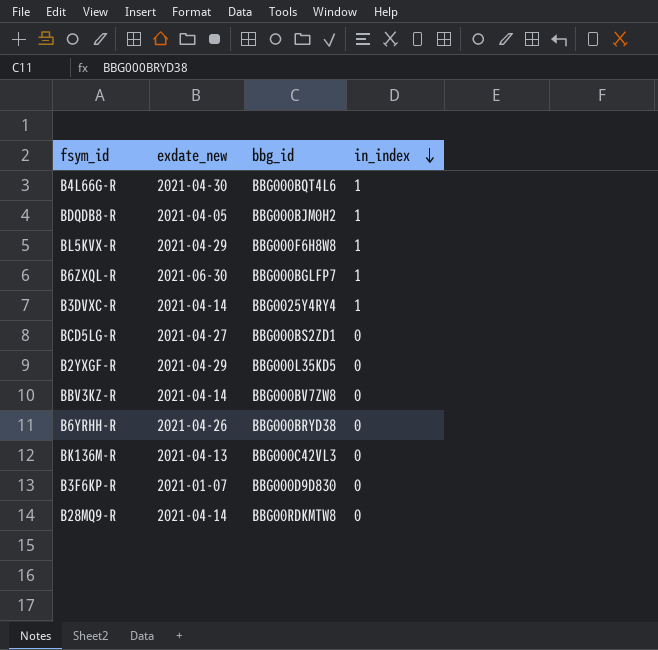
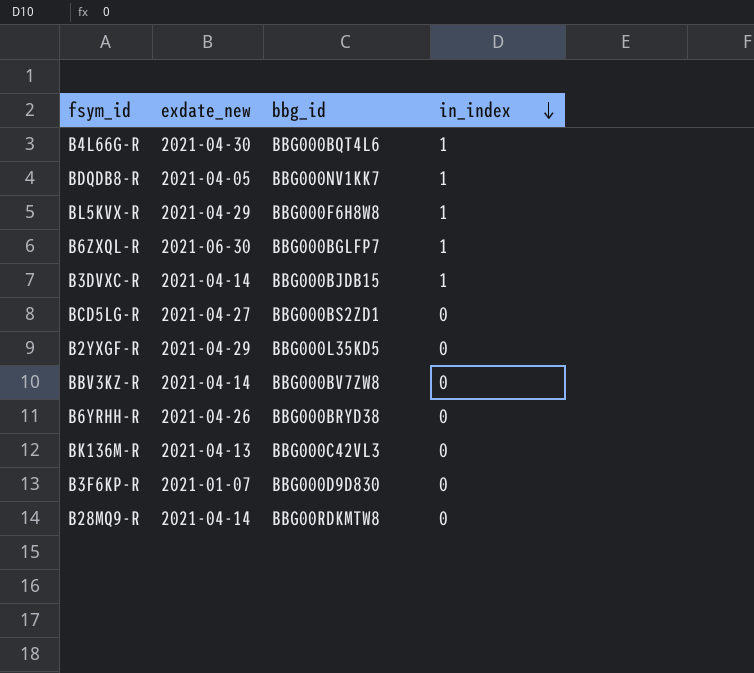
BDQDB8-R | bbg_id: BBG000BJM0H2 -> BBG000NV1KK7
B3DVXC-R | bbg_id: BBG0025Y4RY4 -> BBG000BJDB15

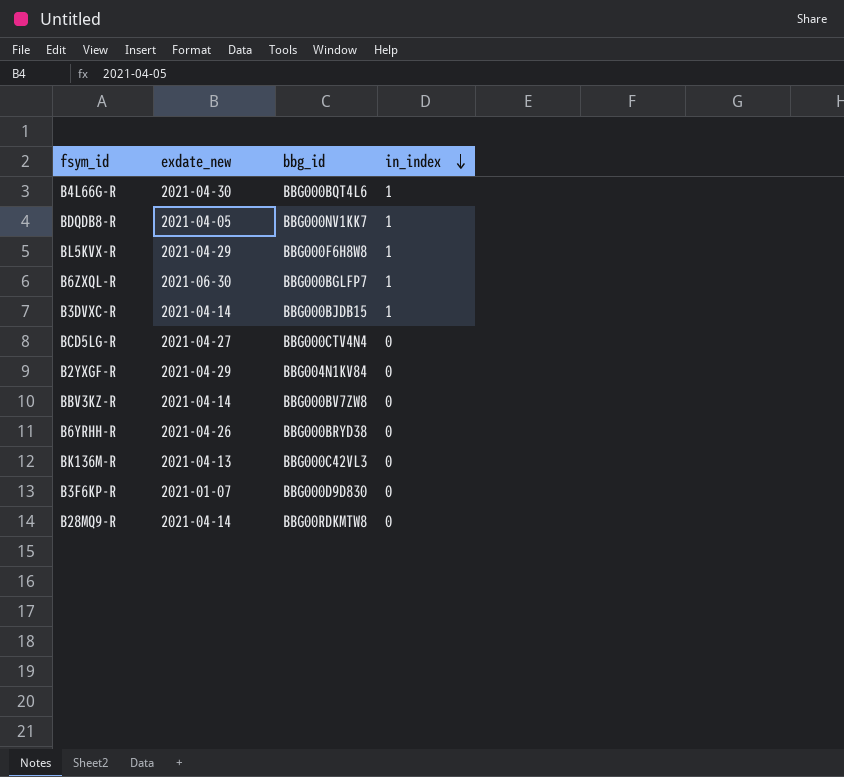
BCD5LG-R | bbg_id: BBG000BS2ZD1 -> BBG000CTV4N4
B2YXGF-R | bbg_id: BBG000L35KD5 -> BBG004N1KV84

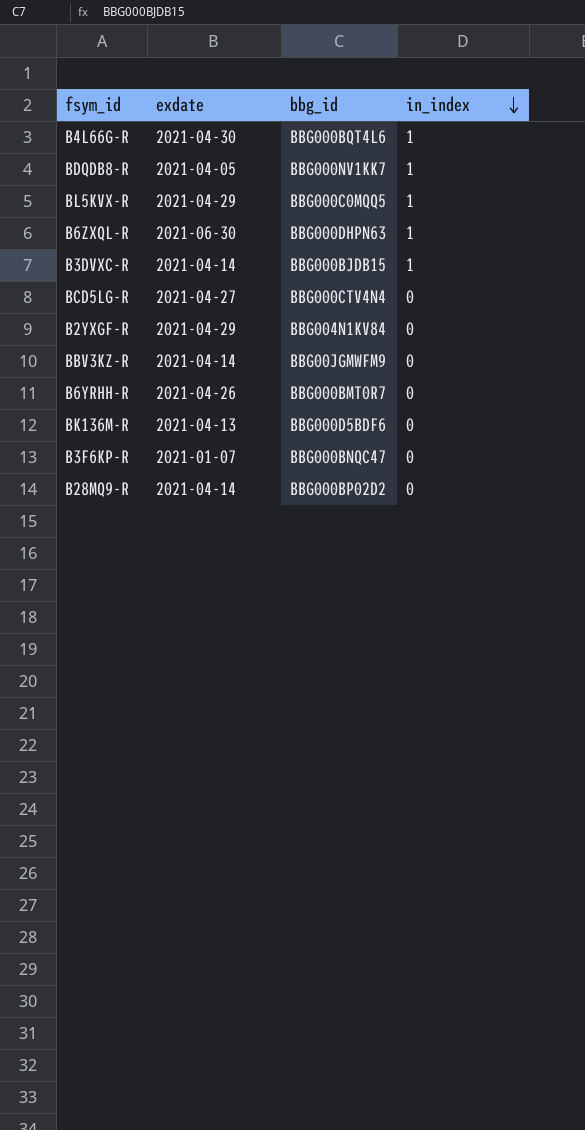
column name: exdate_new -> exdate
BL5KVX-R | bbg_id: BBG000F6H8W8 -> BBG000C0MQQ5
B6ZXQL-R | bbg_id: BBG000BGLFP7 -> BBG000DHPN63
BBV3KZ-R | bbg_id: BBG000BV7ZW8 -> BBG00JGMWFM9
B6YRHH-R | bbg_id: BBG000BRYD38 -> BBG000BMT0R7
BK136M-R | bbg_id: BBG000C42VL3 -> BBG000D5BDF6
B3F6KP-R | bbg_id: BBG000D9D830 -> BBG000BNQC47
B28MQ9-R | bbg_id: BBG00RDKMTW8 -> BBG000BP02D2

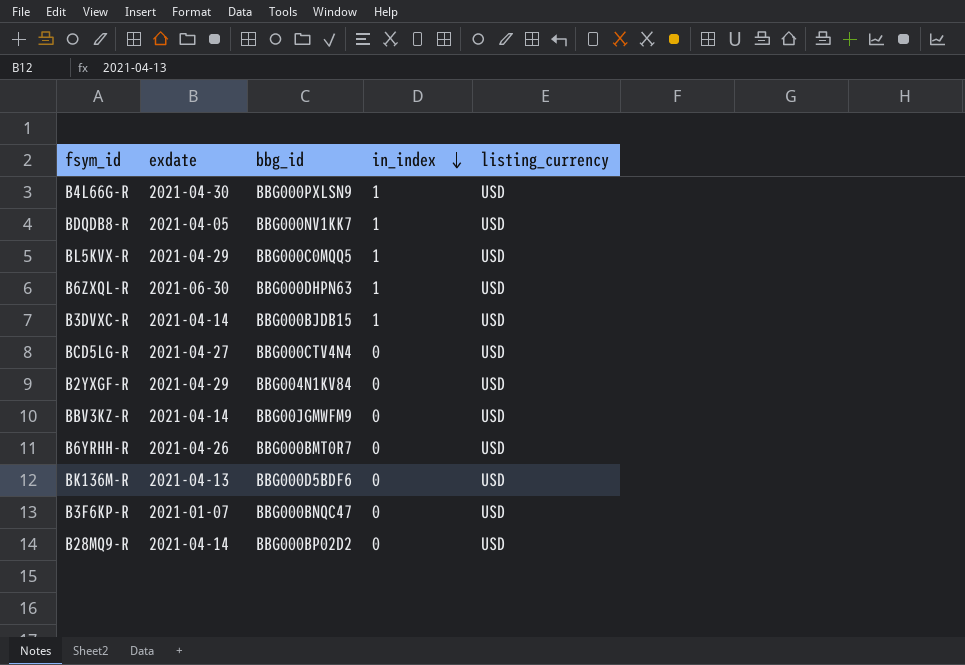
column listing_currency | position: none -> 5
B4L66G-R | bbg_id: BBG000BQT4L6 -> BBG000PXLSN9

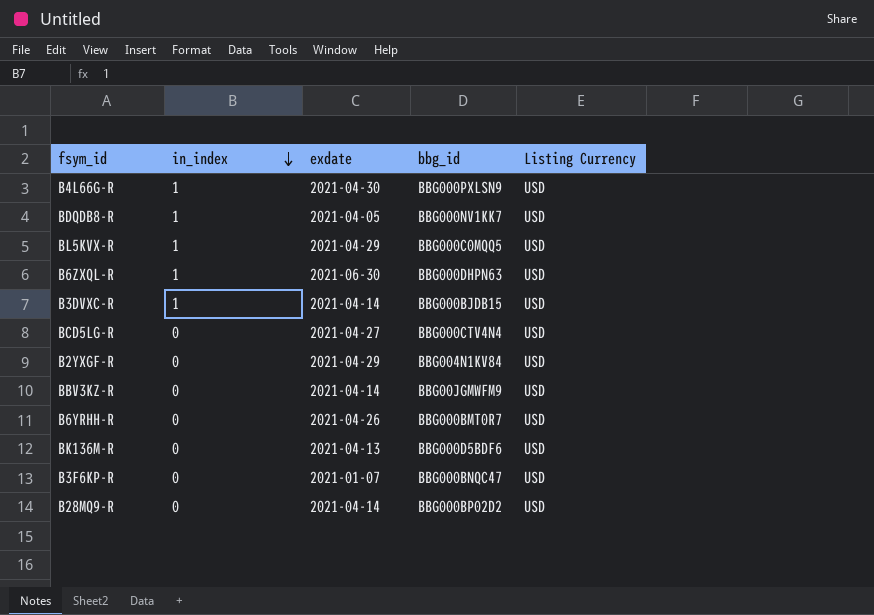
column in_index | position: 4 -> 2
column name: listing_currency -> Listing Currency

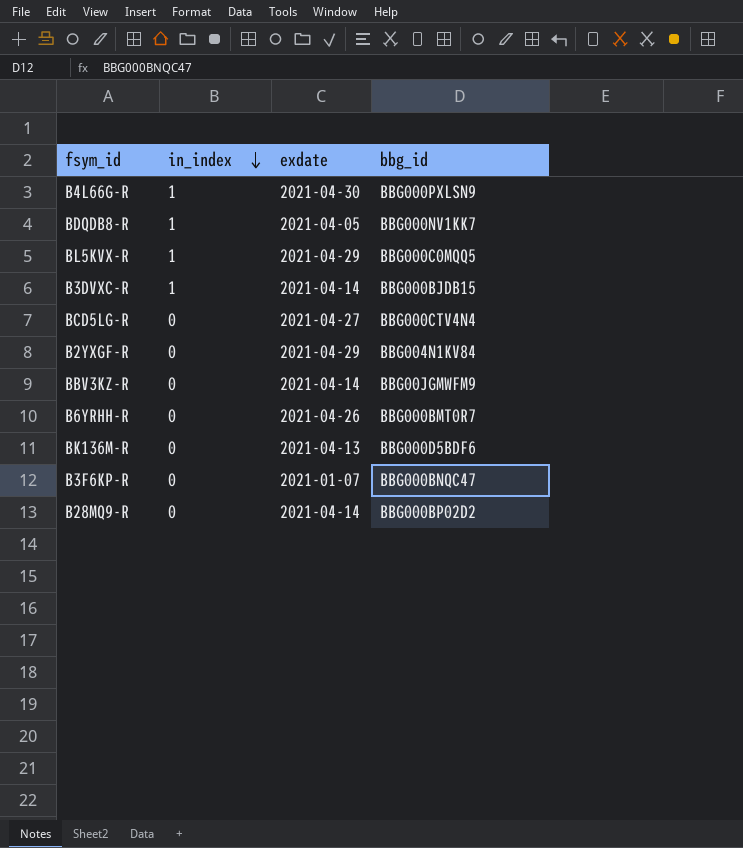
column Listing Currency | position: 5 -> none
row B6ZXQL-R: 1 | 2021-06-30 | BBG000DHPN63 | USD -> none

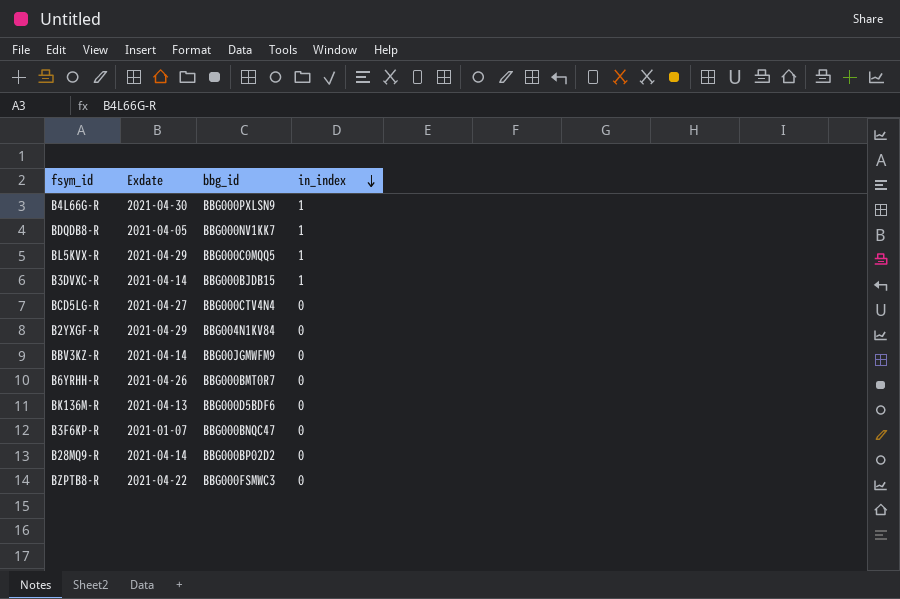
column name: exdate -> Exdate
column in_index | position: 2 -> 4
row BZPTB8-R: none -> 2021-04-22 | BBG000FSMWC3 | 0

